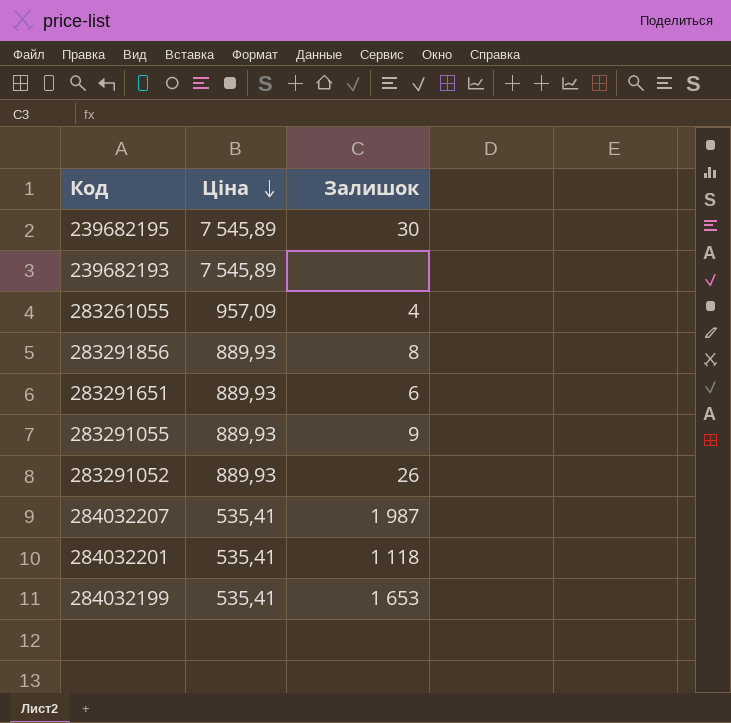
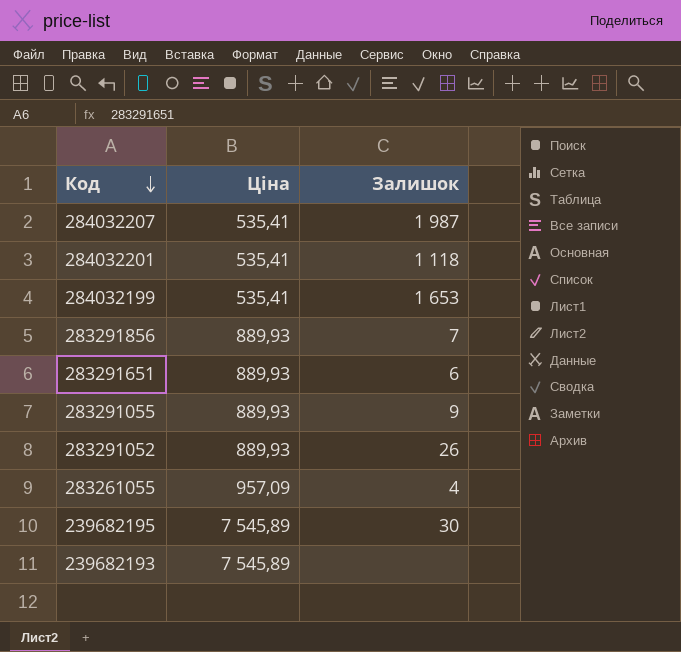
row order: Ціна descending -> Код descending
283291856 | Залишок: 8 -> 7

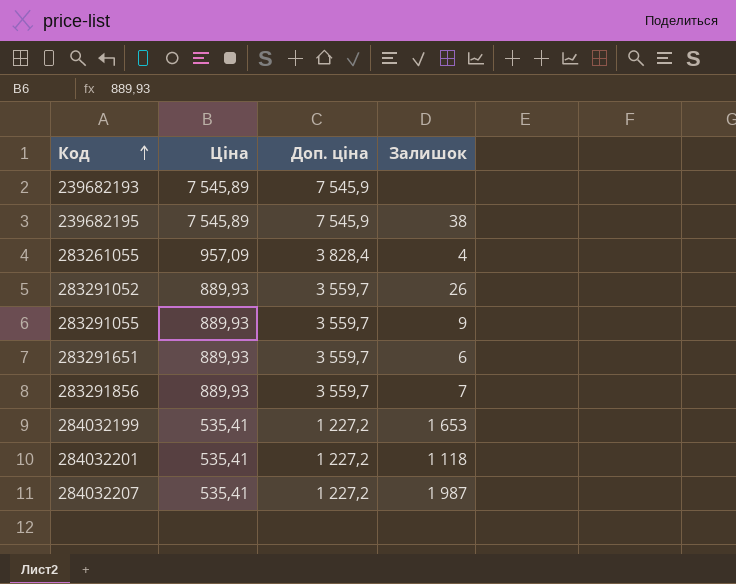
row order: Код descending -> Код ascending
column Доп. ціна | position: none -> 3
239682195 | Залишок: 30 -> 38

